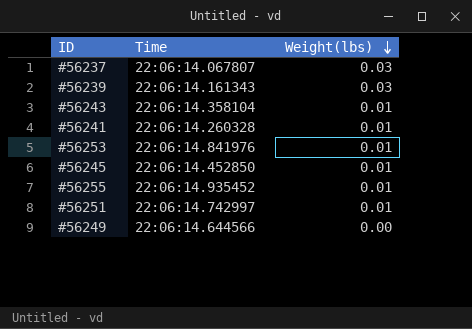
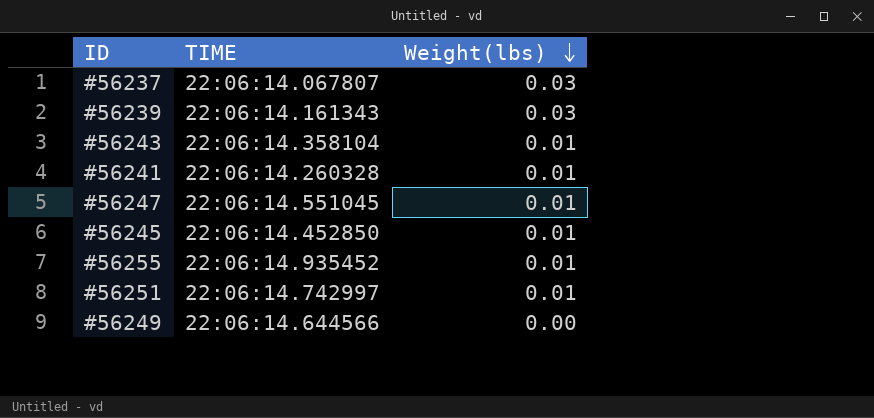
column name: Time -> TIME
row #56253: 22:06:14.841976 | 0.01 -> none
row #56247: none -> 22:06:14.551045 | 0.01

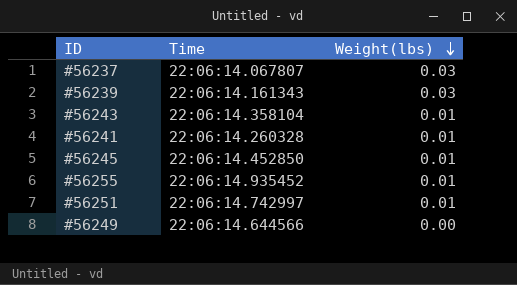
column name: TIME -> Time
row #56247: 22:06:14.551045 | 0.01 -> none

